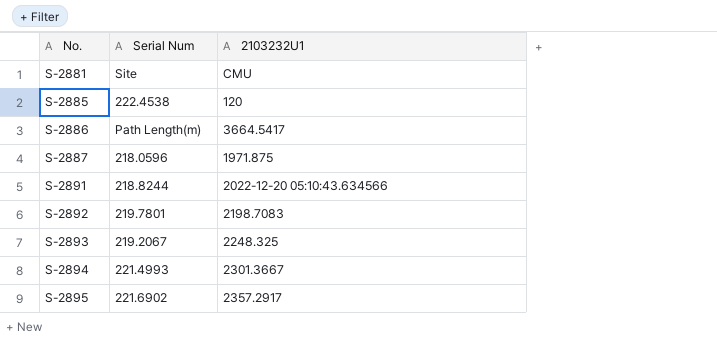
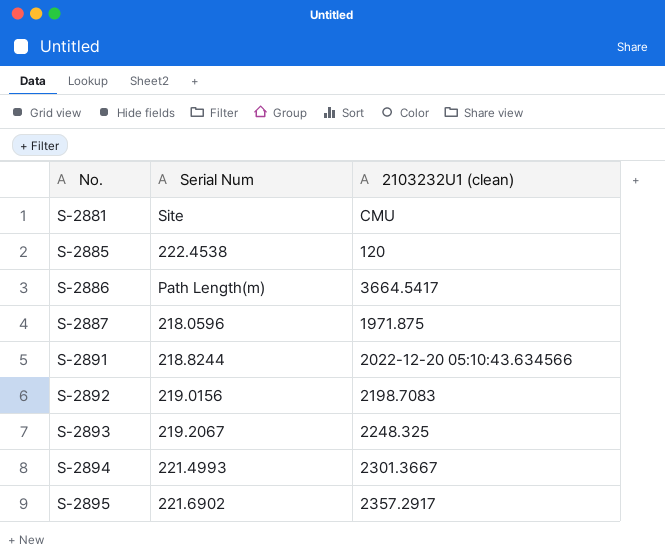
column name: 2103232U1 -> 2103232U1 (clean)
S-2892 | Serial Num: 219.7801 -> 219.0156

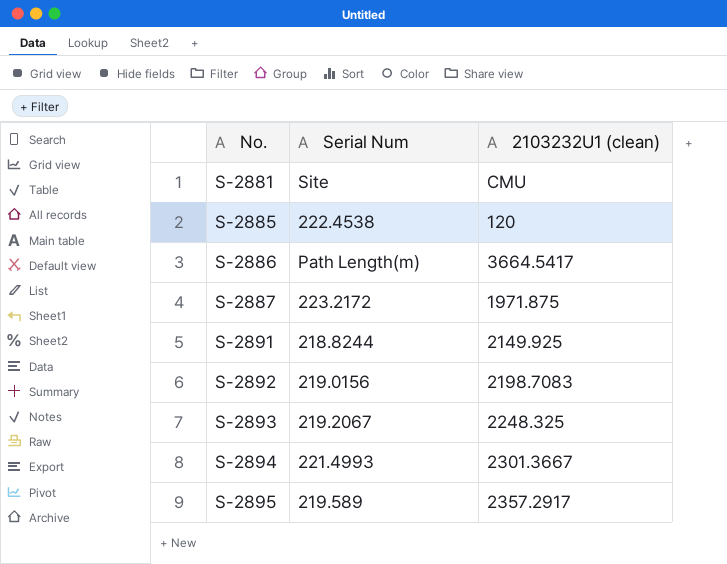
S-2887 | Serial Num: 218.0596 -> 223.2172
S-2891 | 2103232U1 (clean): 2022-12-20 05:10:43.634566 -> 2149.925
S-2895 | Serial Num: 221.6902 -> 219.589

